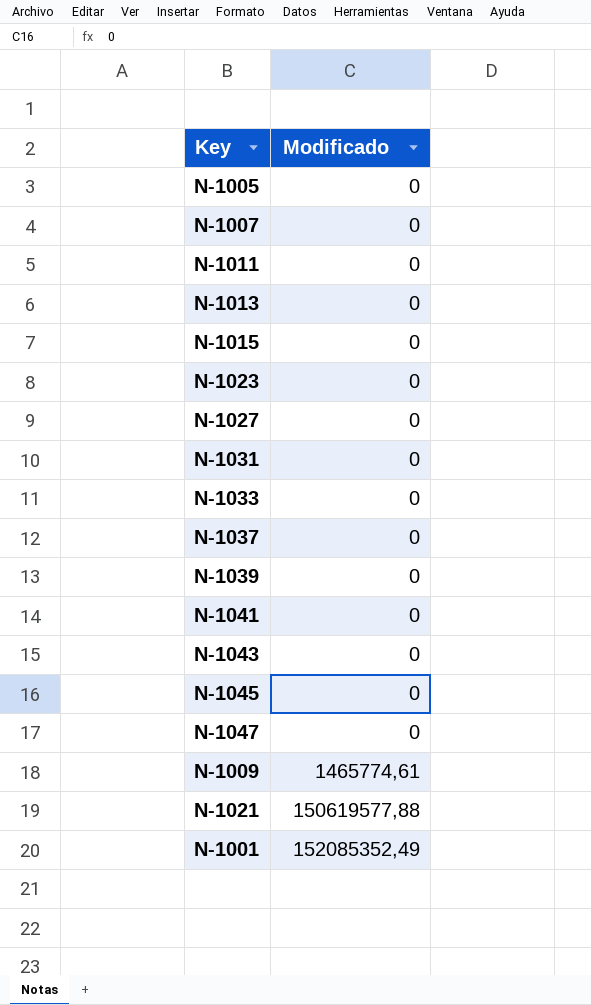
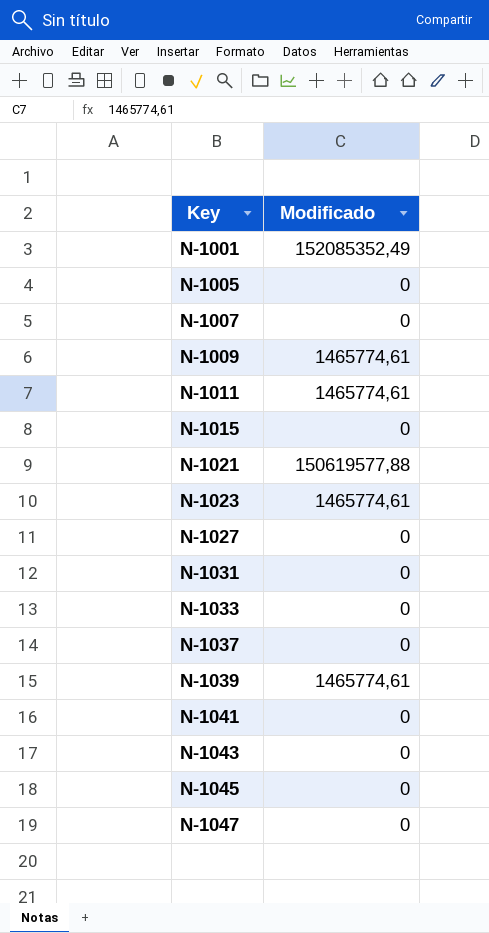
row order: Modificado ascending -> Key ascending
row N-1013: 0 -> none
N-1011 | Modificado: 0 -> 1465774,61
N-1023 | Modificado: 0 -> 1465774,61
N-1039 | Modificado: 0 -> 1465774,61

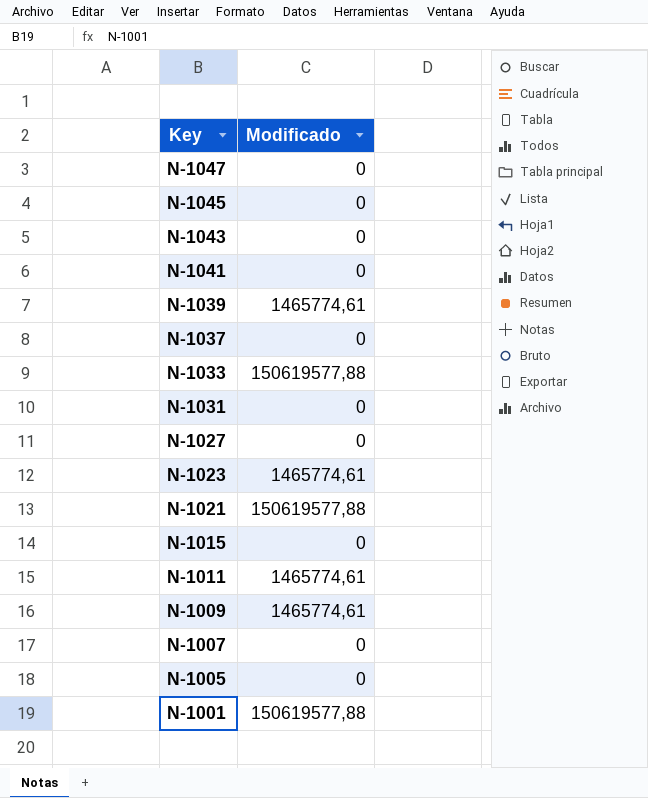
row order: Key ascending -> Key descending
N-1033 | Modificado: 0 -> 150619577,88
N-1001 | Modificado: 152085352,49 -> 150619577,88

